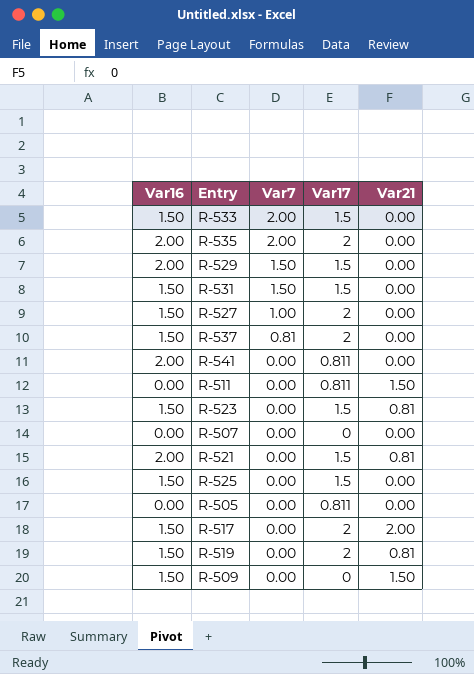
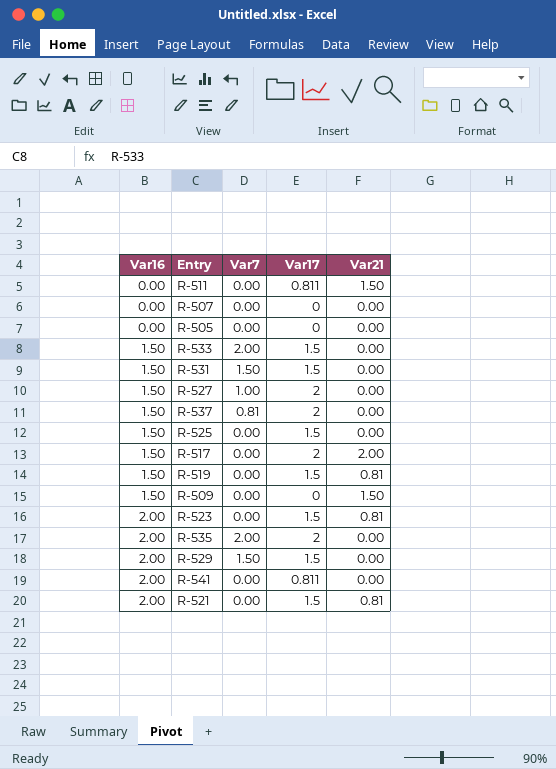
row order: Var7 descending -> Var16 ascending
R-505 | Var17: 0.811 -> 0
R-519 | Var17: 2 -> 1.5
R-523 | Var16: 1.50 -> 2.00

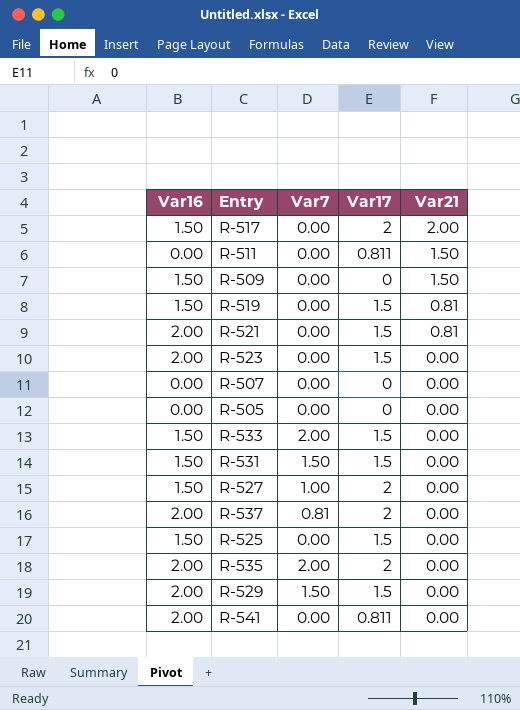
row order: Var16 ascending -> Var21 descending
R-523 | Var21: 0.81 -> 0.00
R-537 | Var16: 1.50 -> 2.00

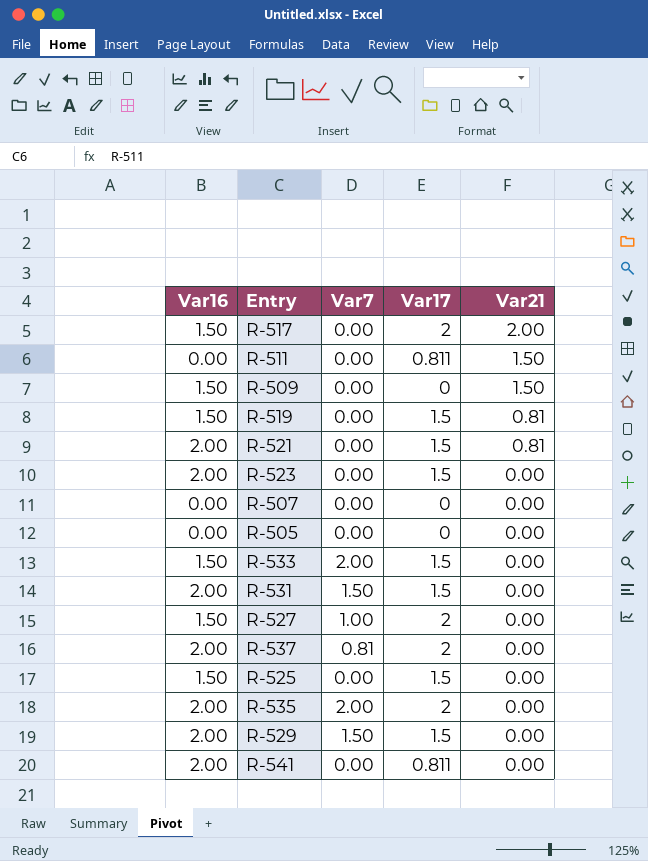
R-531 | Var16: 1.50 -> 2.00

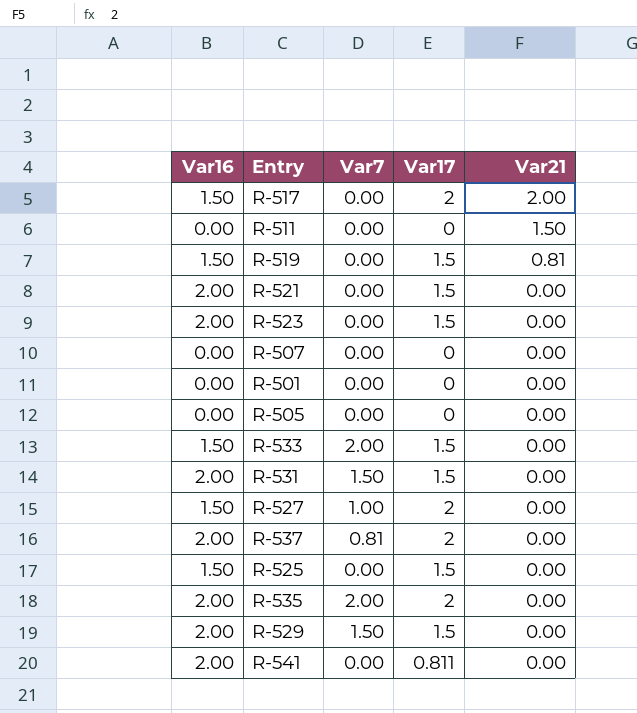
row R-509: 1.50 | 0.00 | 0 | 1.50 -> none
R-511 | Var17: 0.811 -> 0
R-521 | Var21: 0.81 -> 0.00
row R-501: none -> 0.00 | 0.00 | 0 | 0.00

